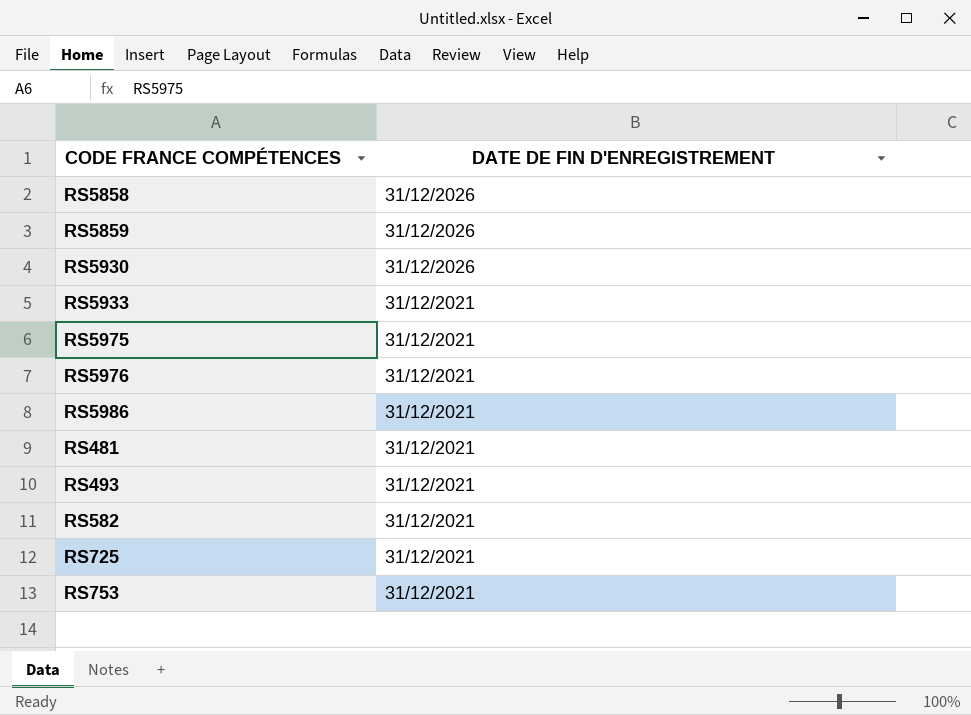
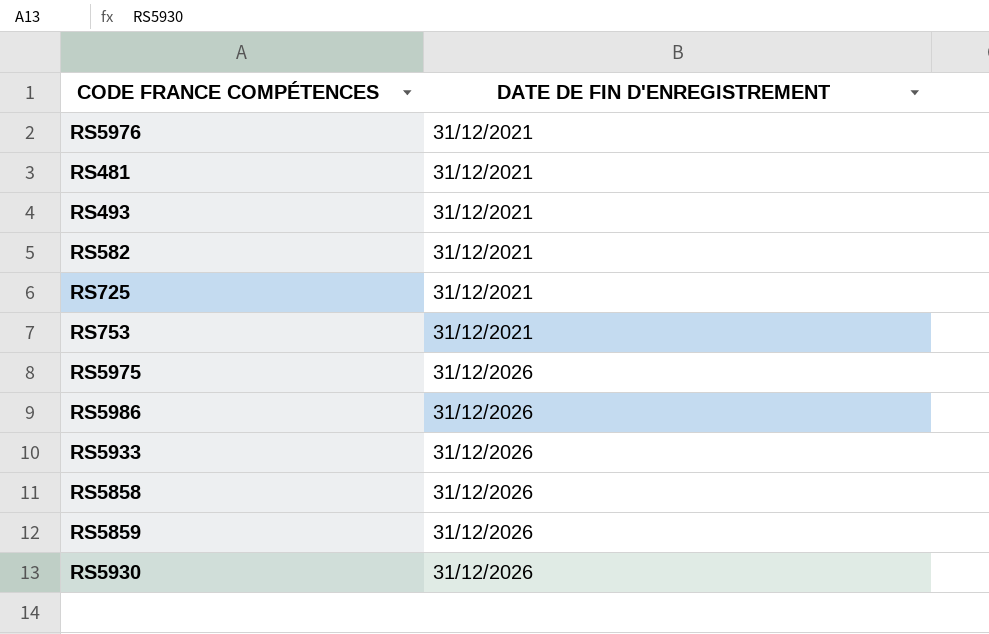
row order: DATE DE FIN D'ENREGISTREMENT descending -> DATE DE FIN D'ENREGISTREMENT ascending
RS5975 | DATE DE FIN D'ENREGISTREMENT: 31/12/2021 -> 31/12/2026
RS5986 | DATE DE FIN D'ENREGISTREMENT: 31/12/2021 -> 31/12/2026
RS5933 | DATE DE FIN D'ENREGISTREMENT: 31/12/2021 -> 31/12/2026

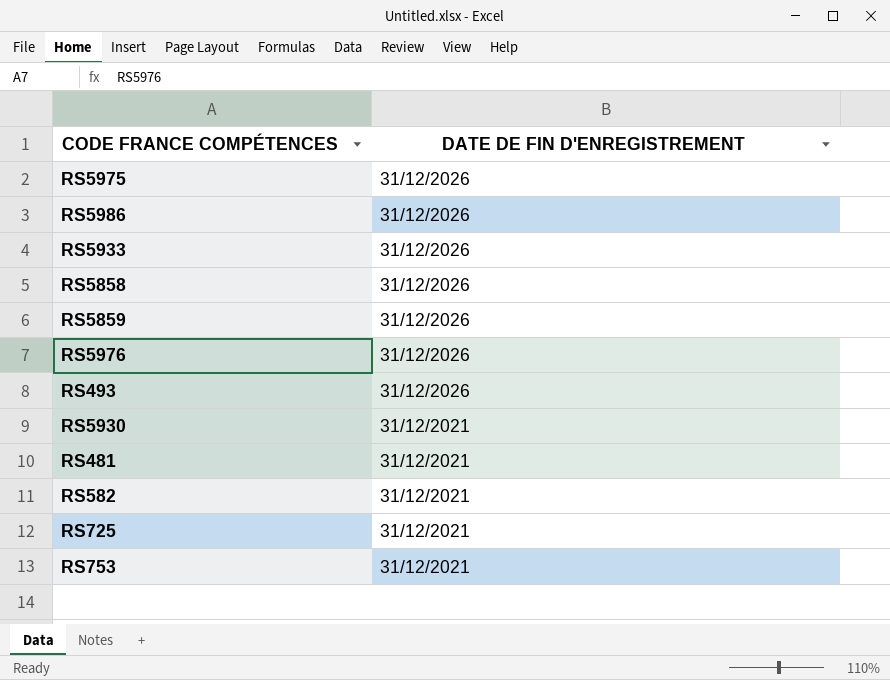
row order: DATE DE FIN D'ENREGISTREMENT ascending -> DATE DE FIN D'ENREGISTREMENT descending
RS5976 | DATE DE FIN D'ENREGISTREMENT: 31/12/2021 -> 31/12/2026
RS493 | DATE DE FIN D'ENREGISTREMENT: 31/12/2021 -> 31/12/2026
RS5930 | DATE DE FIN D'ENREGISTREMENT: 31/12/2026 -> 31/12/2021

